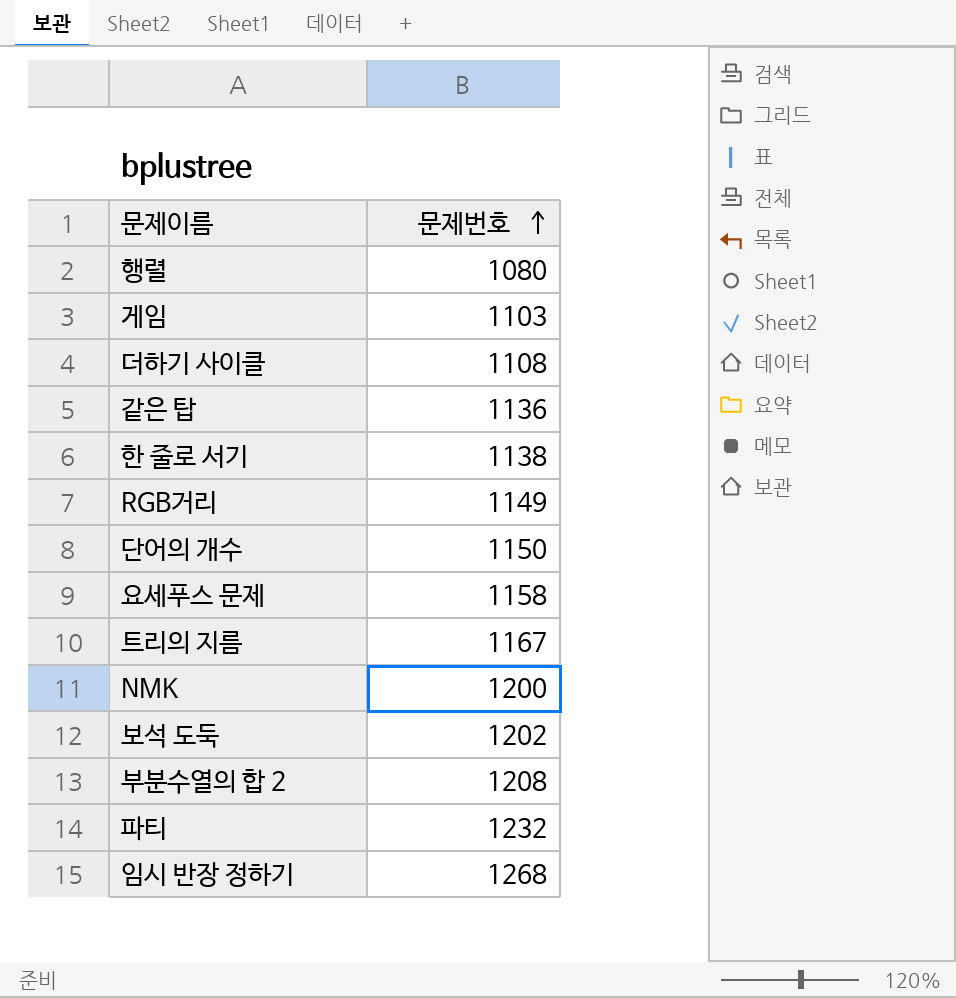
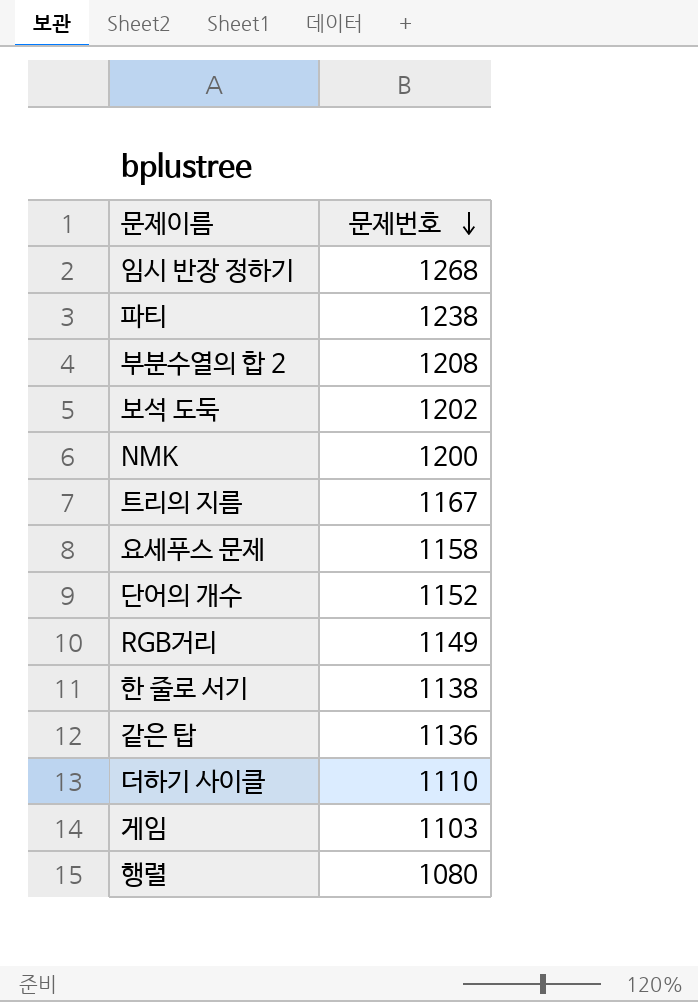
row order: 문제번호 ascending -> 문제번호 descending
파티 | 문제번호: 1232 -> 1238
단어의 개수 | 문제번호: 1150 -> 1152
더하기 사이클 | 문제번호: 1108 -> 1110

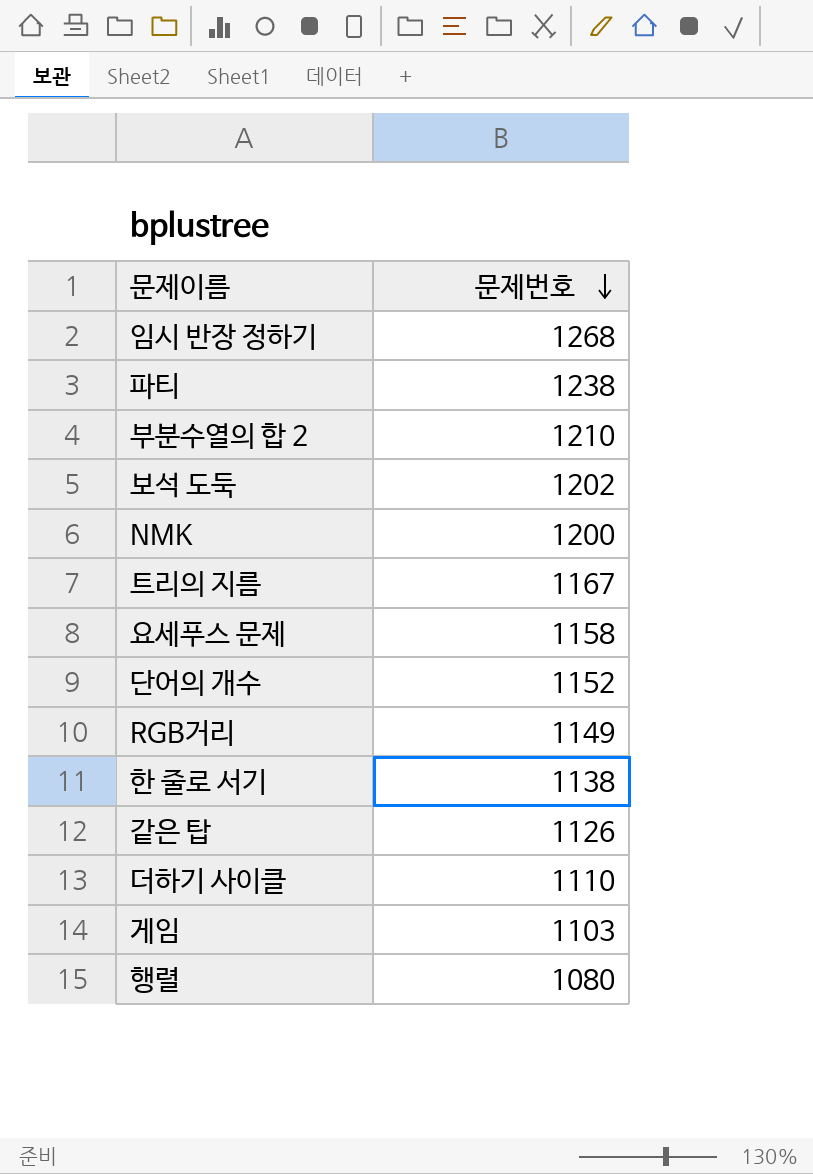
부분수열의 합 2 | 문제번호: 1208 -> 1210
같은 탑 | 문제번호: 1136 -> 1126

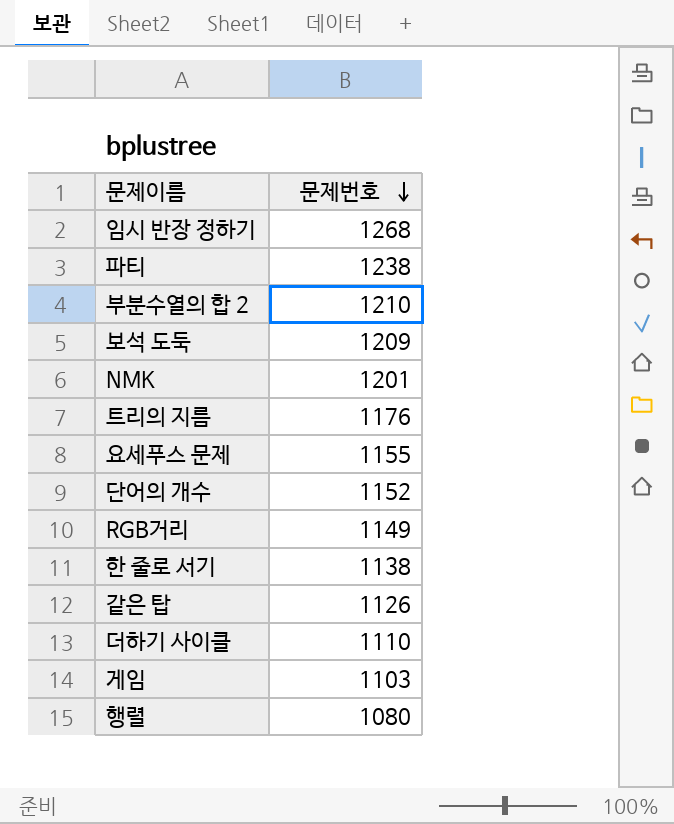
보석 도둑 | 문제번호: 1202 -> 1209
NMK | 문제번호: 1200 -> 1201
트리의 지름 | 문제번호: 1167 -> 1176
요세푸스 문제 | 문제번호: 1158 -> 1155

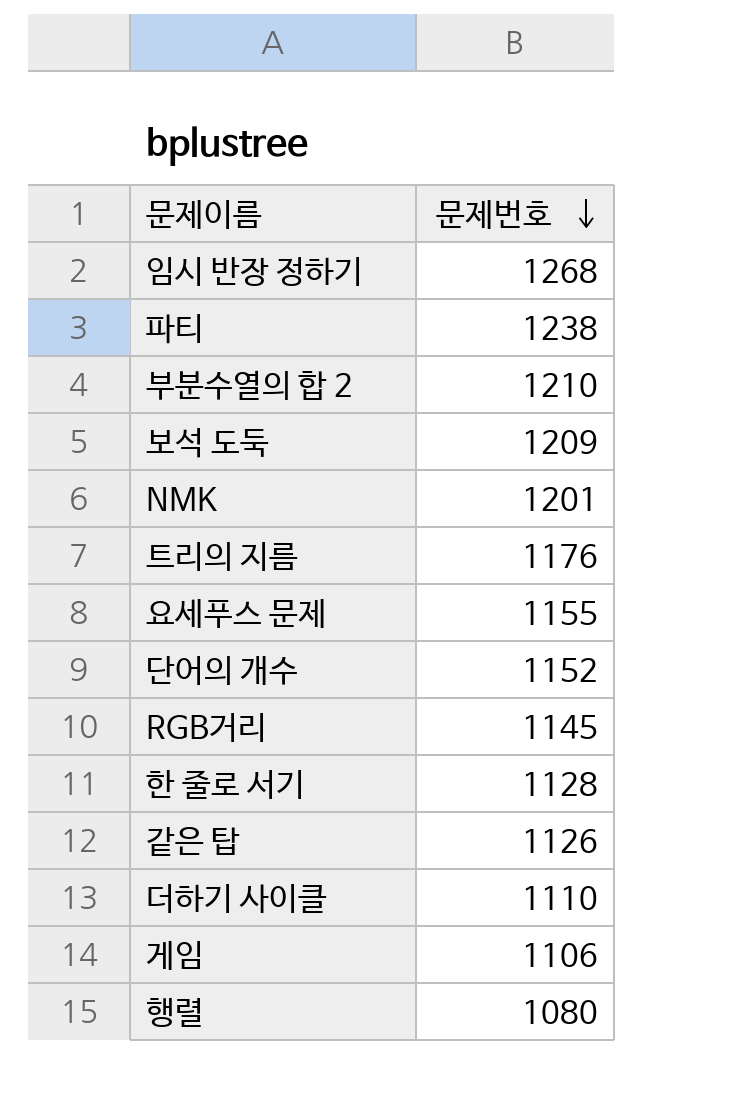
RGB거리 | 문제번호: 1149 -> 1145
한 줄로 서기 | 문제번호: 1138 -> 1128
게임 | 문제번호: 1103 -> 1106

